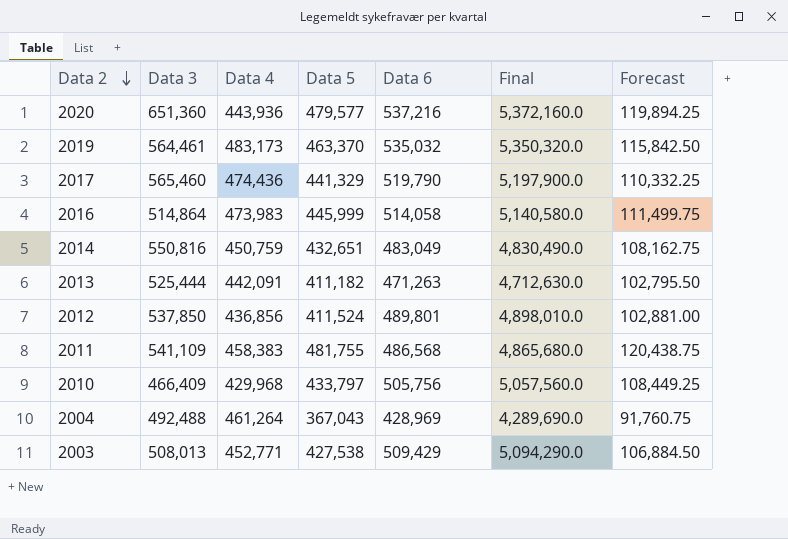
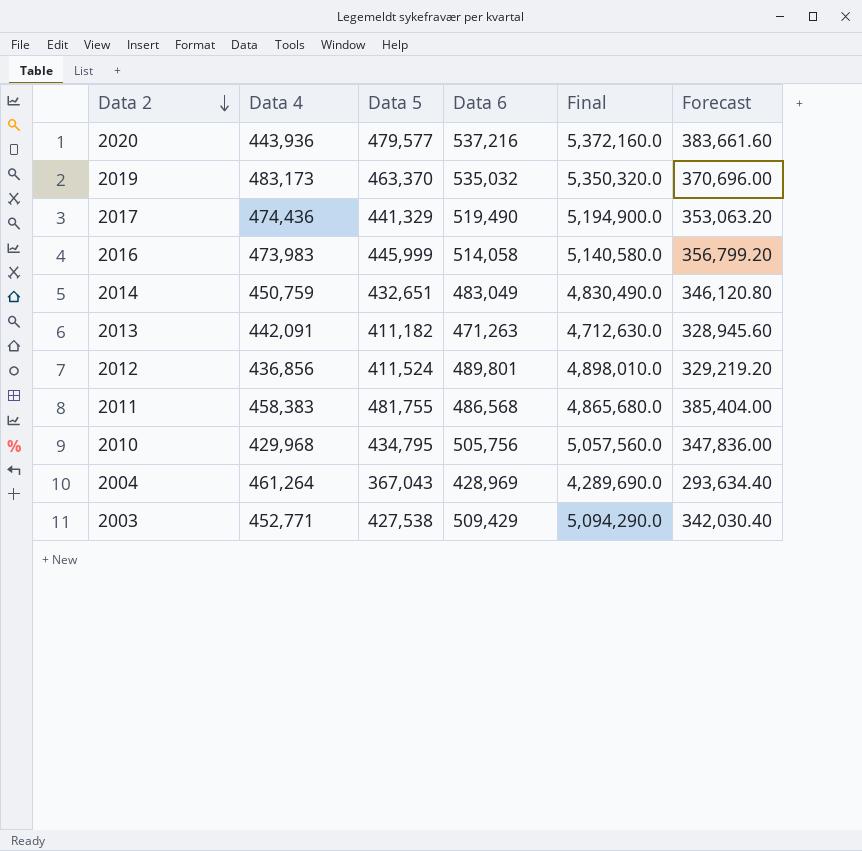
column Data 3 | position: 2 -> none
column Forecast | formula: [Data 5] * 0.25 -> [Data 5] * 0.8
2017 | Data 6: 519,790 -> 519,490
2017 | Final: 5,197,900.0 -> 5,194,900.0
2010 | Data 5: 433,797 -> 434,795

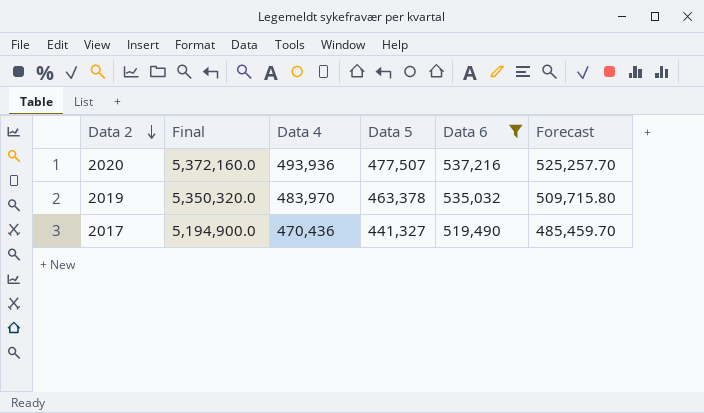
filter: none -> Data 6 >= 519,490
column Final | position: 5 -> 2
column Forecast | formula: [Data 5] * 0.8 -> [Data 5] * 1.1
2020 | Data 4: 443,936 -> 493,936
2020 | Data 5: 479,577 -> 477,507
2019 | Data 4: 483,173 -> 483,970
2019 | Data 5: 463,370 -> 463,378
2017 | Data 4: 474,436 -> 470,436
2017 | Data 5: 441,329 -> 441,327

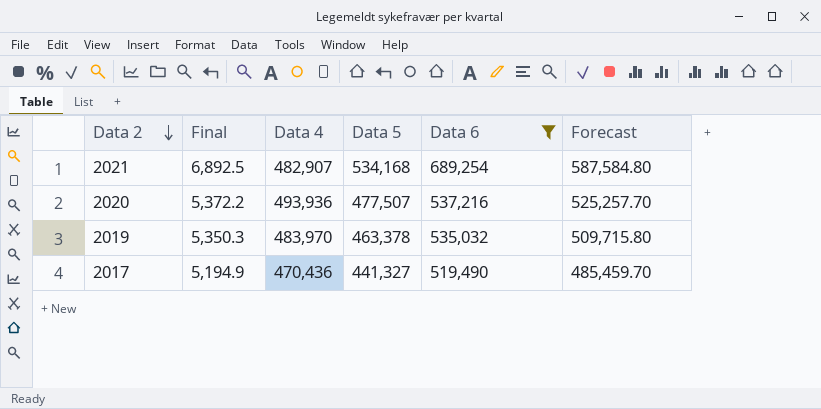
column Final | formula: [Data 6] * 10 -> [Data 6] * 0.01
row 2021: none -> 6,892.5 | 482,907 | 534,168 | 689,254 | 587,584.80

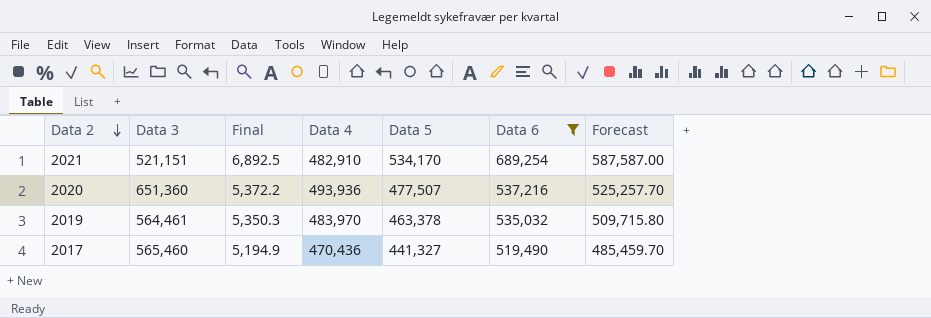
column Data 3 | position: none -> 2
2021 | Data 4: 482,907 -> 482,910
2021 | Data 5: 534,168 -> 534,170
2021 | Forecast: 587,584.80 -> 587,587.00

